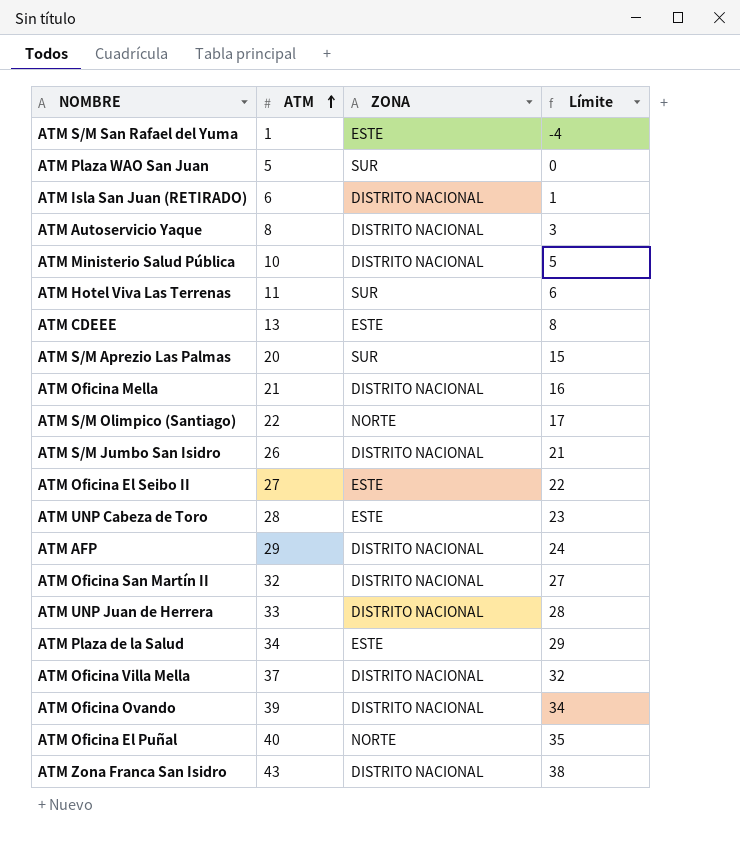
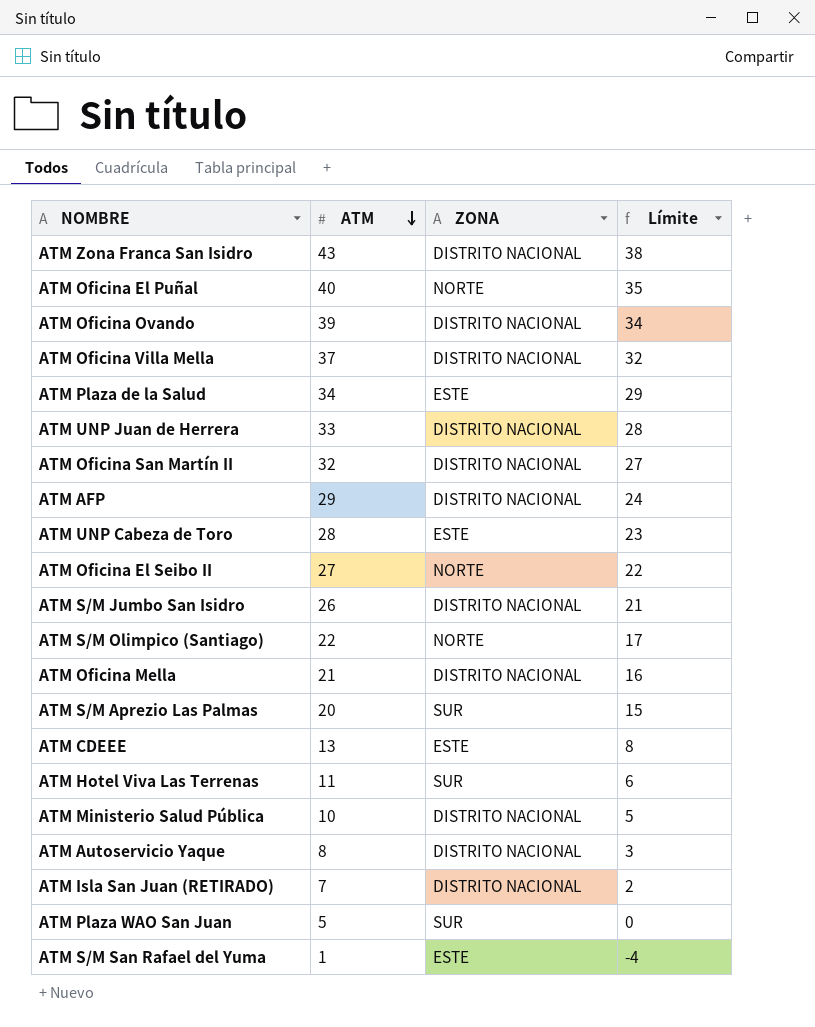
row order: ATM ascending -> ATM descending
ATM Oficina El Seibo II | ZONA: ESTE -> NORTE
ATM Isla San Juan (RETIRADO) | ATM: 6 -> 7
ATM Isla San Juan (RETIRADO) | Límite: 1 -> 2

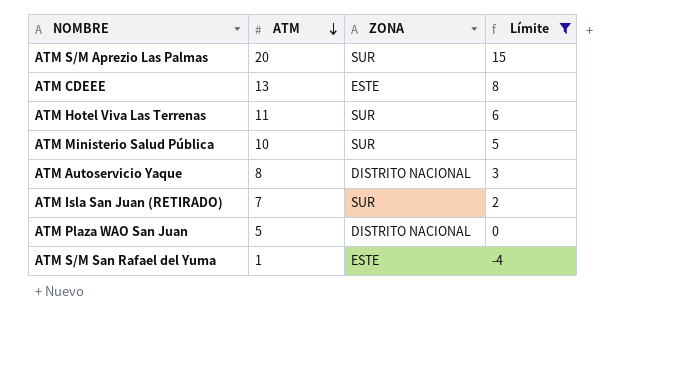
filter: none -> Límite <= 15
ATM Ministerio Salud Pública | ZONA: DISTRITO NACIONAL -> SUR
ATM Isla San Juan (RETIRADO) | ZONA: DISTRITO NACIONAL -> SUR
ATM Plaza WAO San Juan | ZONA: SUR -> DISTRITO NACIONAL

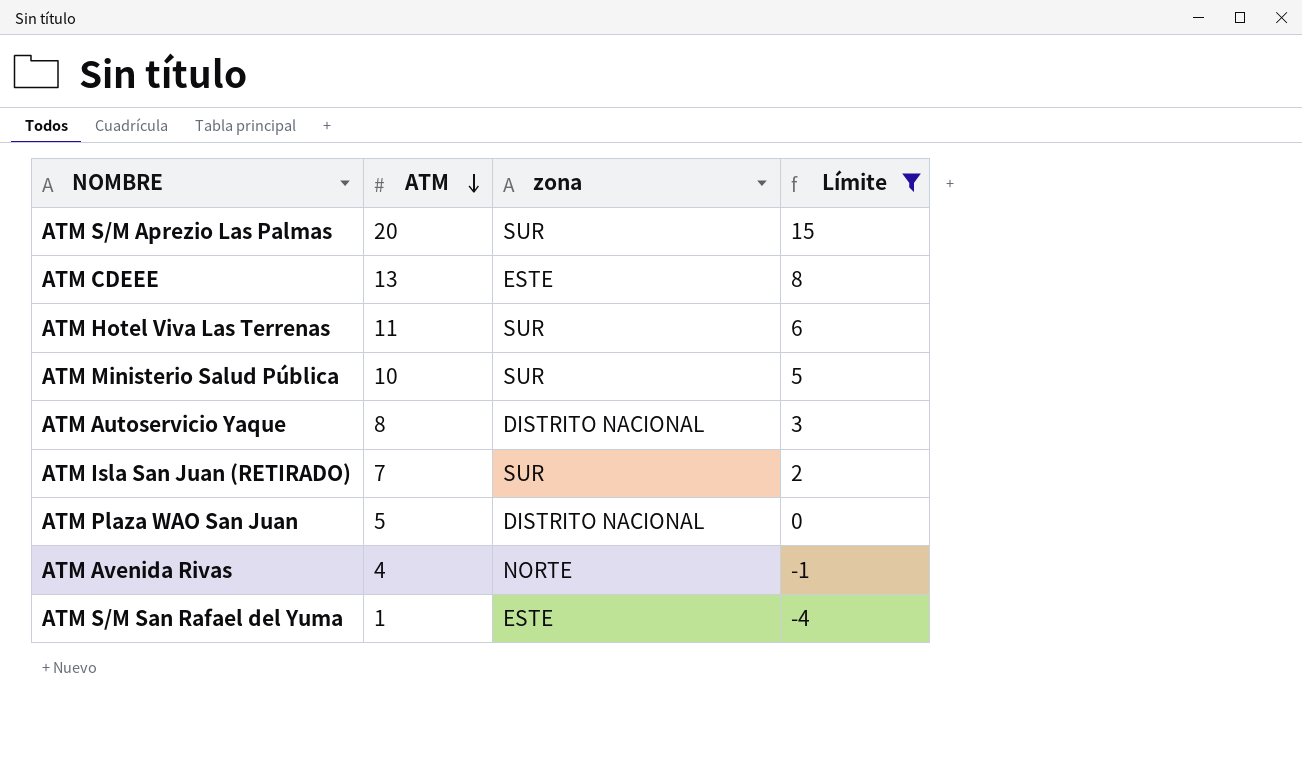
column name: ZONA -> zona
row ATM Avenida Rivas: none -> 4 | NORTE | -1

